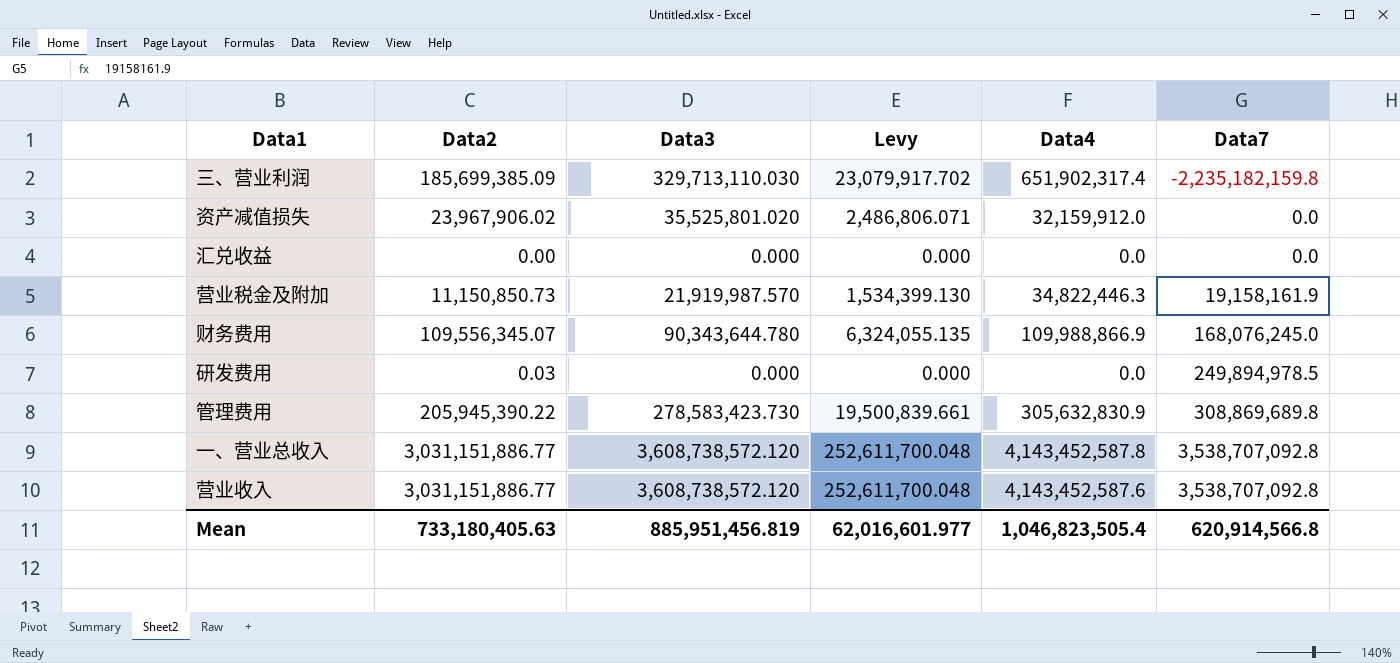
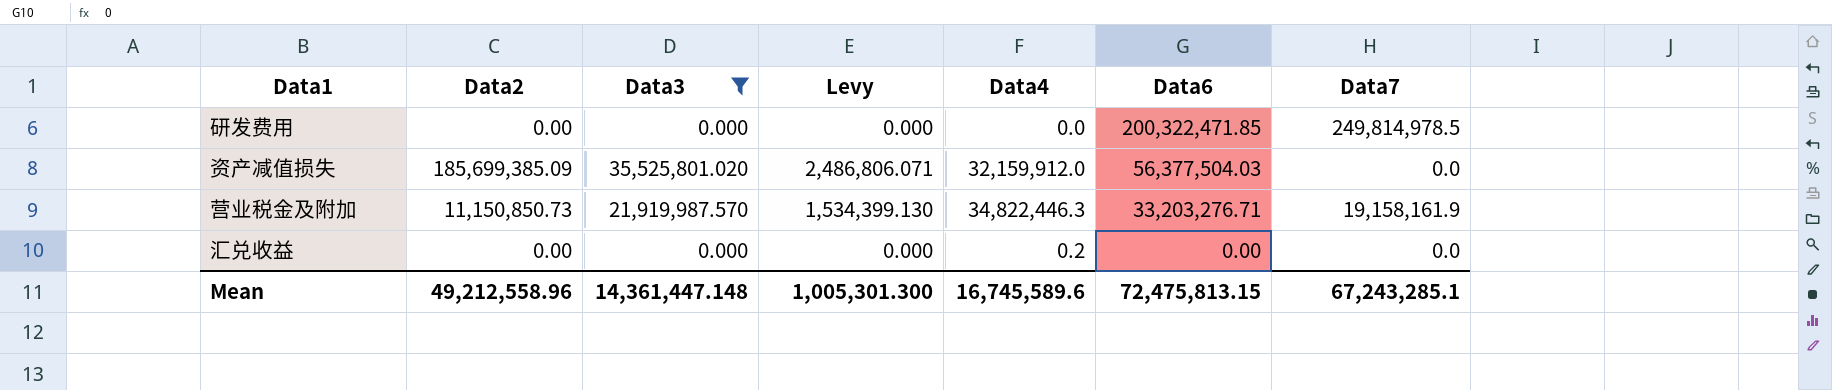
filter: none -> Data3 <= 35,525,801.020
row order: Data7 ascending -> Data6 descending
column Data6 | position: none -> 6
研发费用 | Data2: 0.03 -> 0.00
研发费用 | Data7: 249,894,978.5 -> 249,814,978.5
资产减值损失 | Data2: 23,967,906.02 -> 185,699,385.09
汇兑收益 | Data4: 0.0 -> 0.2
Mean | Data2: 733,180,405.63 -> 49,212,558.96
Mean | Data3: 885,951,456.819 -> 14,361,447.148
Mean | Levy: 62,016,601.977 -> 1,005,301.300
Mean | Data4: 1,046,823,505.4 -> 16,745,589.6
Mean | Data7: 620,914,566.8 -> 67,243,285.1

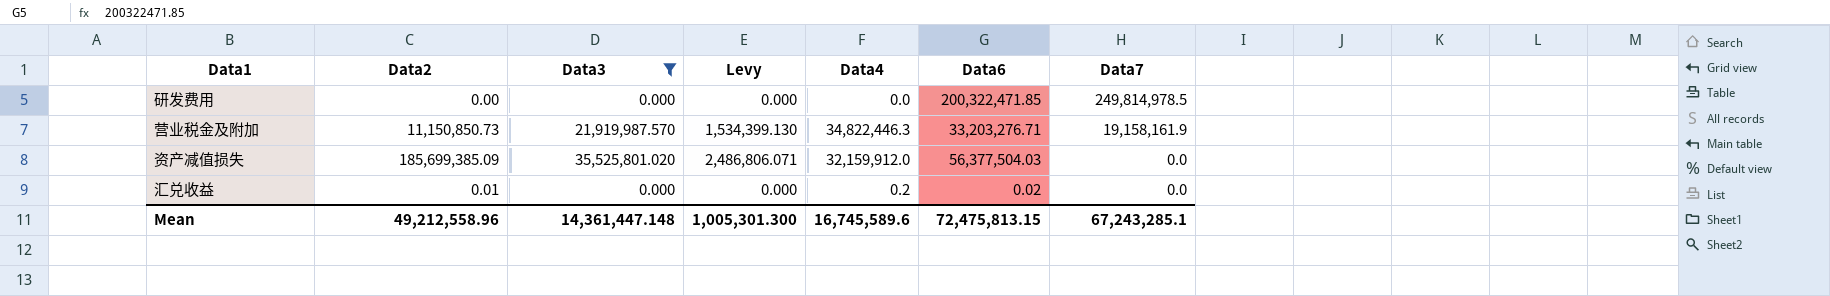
row order: Data6 descending -> Data7 descending
汇兑收益 | Data2: 0.00 -> 0.01
汇兑收益 | Data6: 0.00 -> 0.02

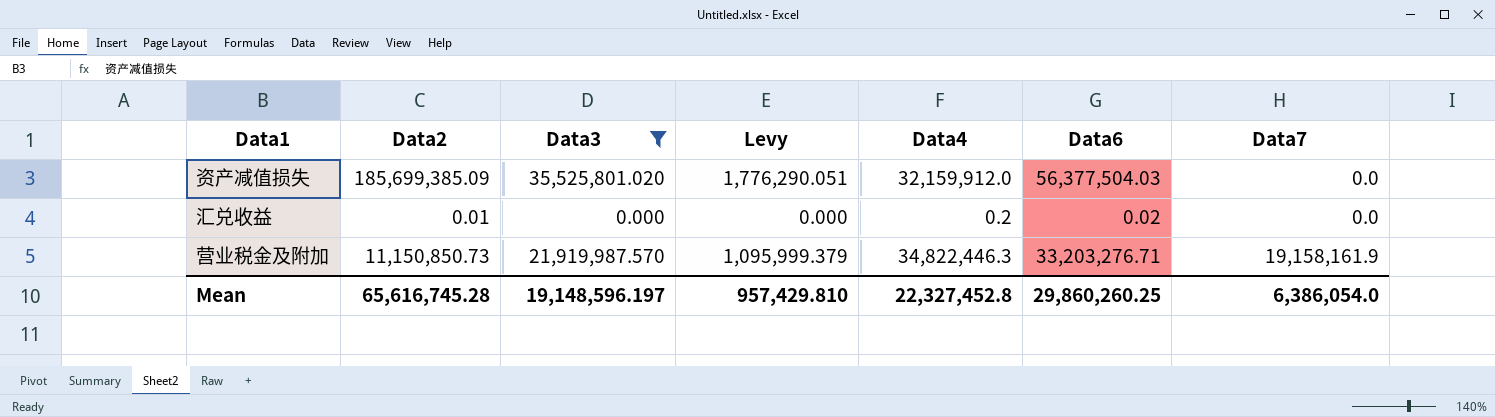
row order: Data7 descending -> Data7 ascending
column Levy | formula: [Data3] * 0.07 -> [Data3] * 0.05
row 研发费用: 0.00 | 0.000 | 0.000 | 0.0 | 200,322,471.85 | 249,814,978.5 -> none
Mean | Data2: 49,212,558.96 -> 65,616,745.28
Mean | Data3: 14,361,447.148 -> 19,148,596.197
Mean | Levy: 1,005,301.300 -> 957,429.810
Mean | Data4: 16,745,589.6 -> 22,327,452.8
Mean | Data6: 72,475,813.15 -> 29,860,260.25
Mean | Data7: 67,243,285.1 -> 6,386,054.0

